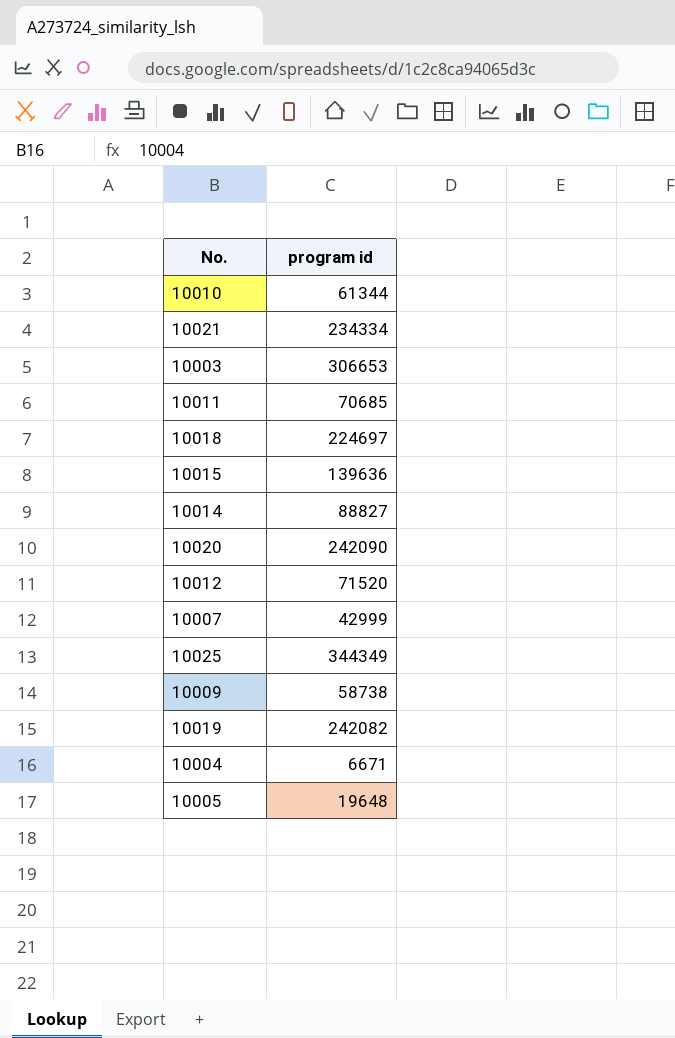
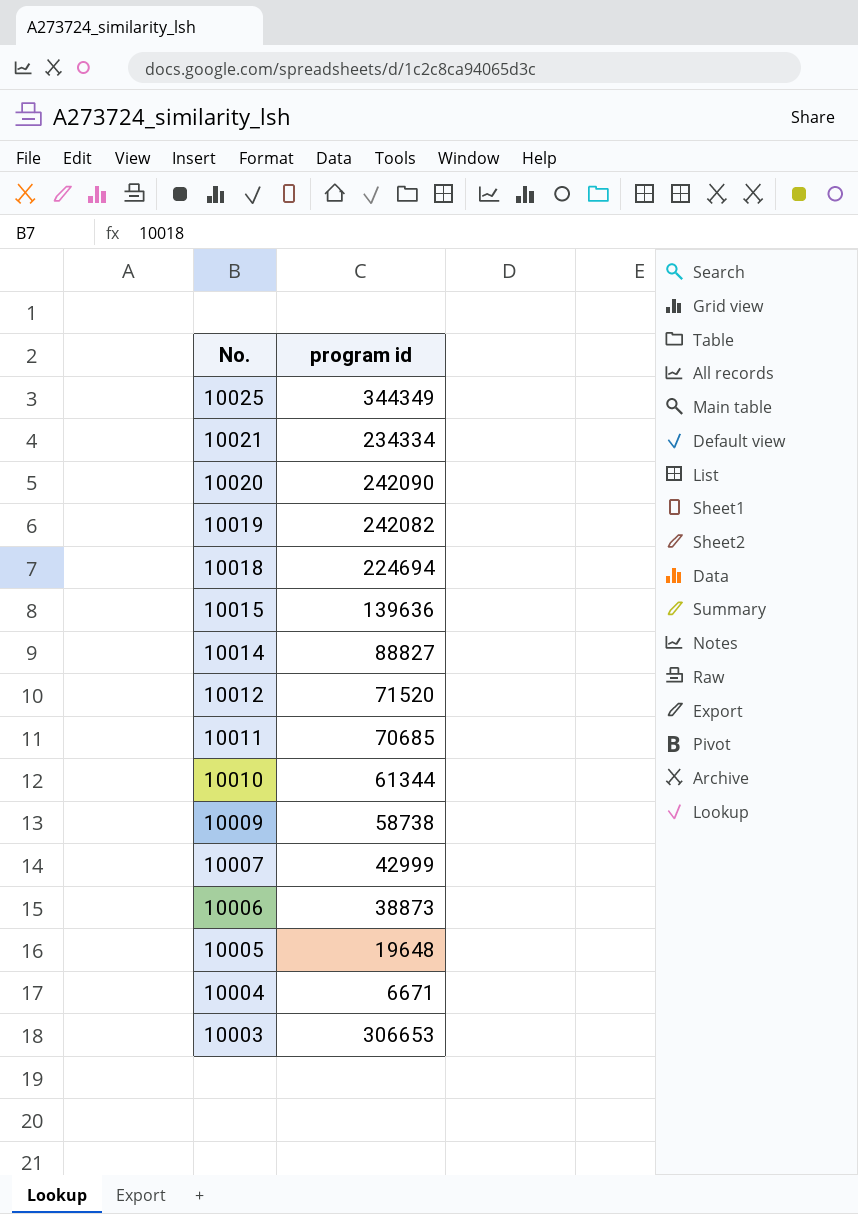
row order: none -> No. descending
10018 | program id: 224697 -> 224694
row 10006: none -> 38873

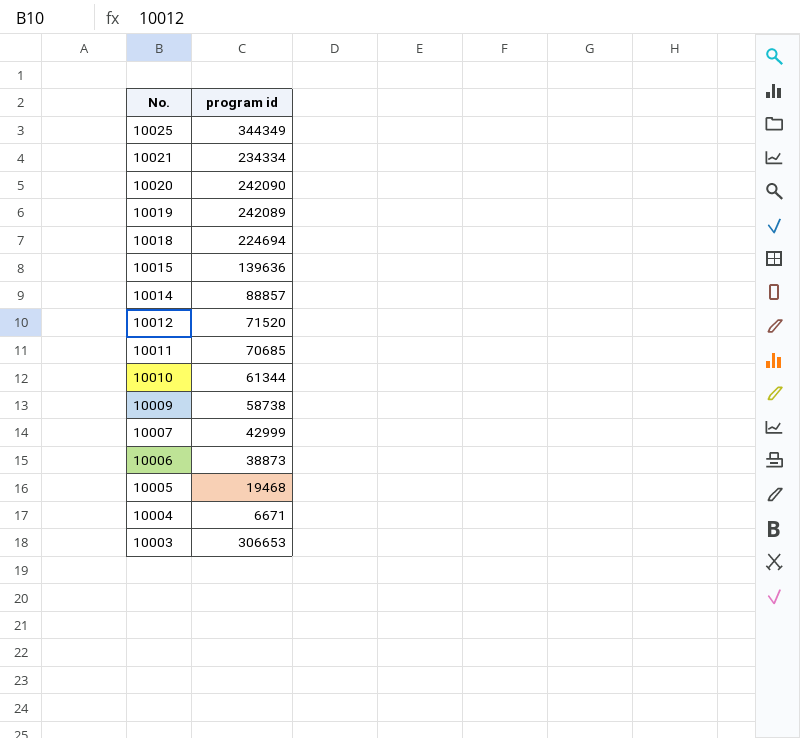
10019 | program id: 242082 -> 242089
10014 | program id: 88827 -> 88857
10005 | program id: 19648 -> 19468

